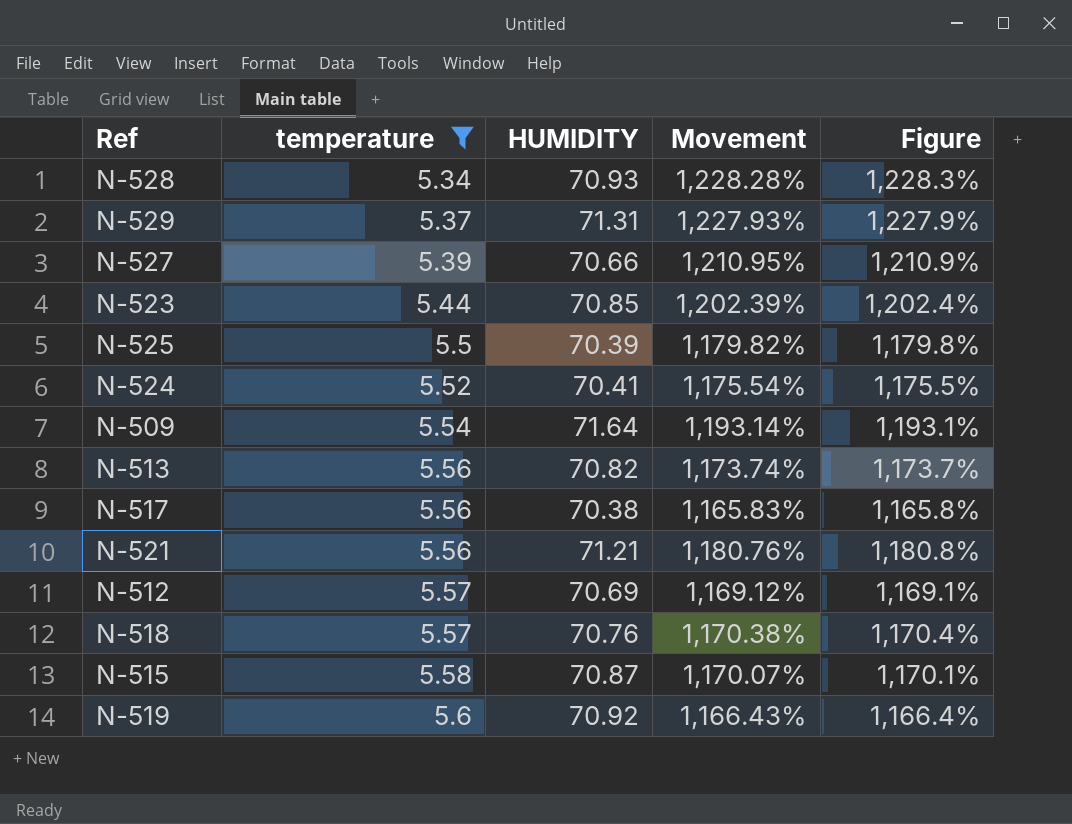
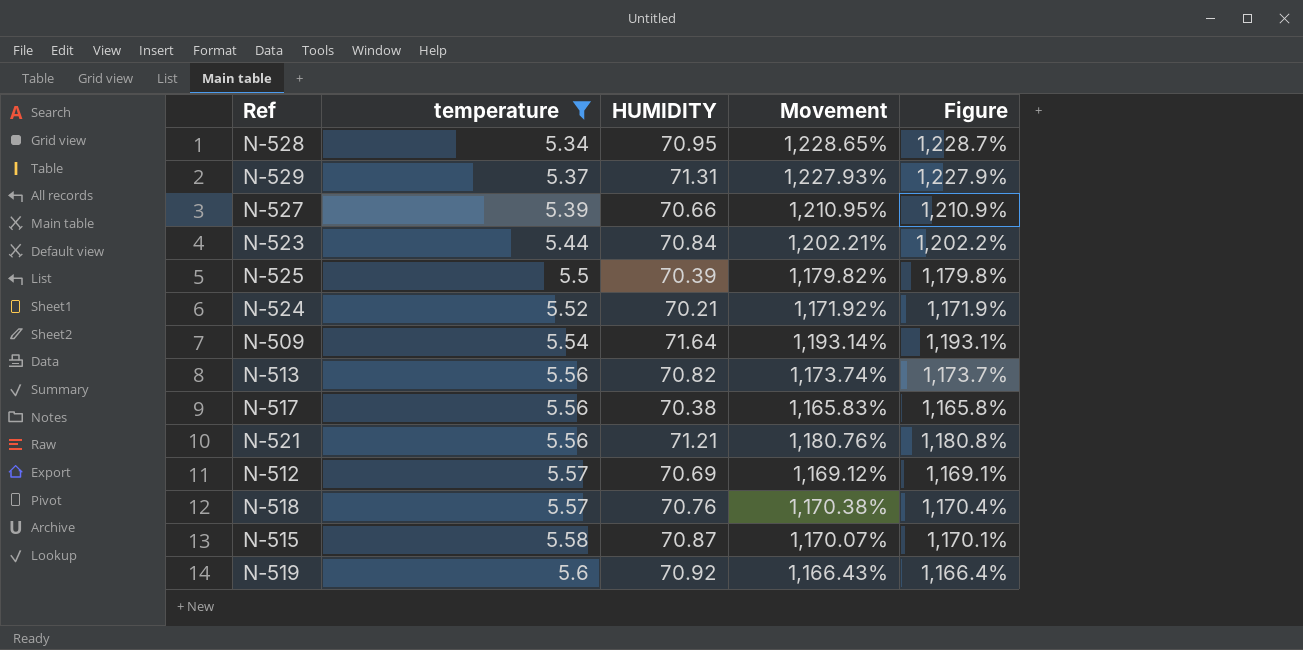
N-528 | HUMIDITY: 70.93 -> 70.95
N-528 | Movement: 1,228.28% -> 1,228.65%
N-528 | Figure: 1,228.3% -> 1,228.7%
N-523 | HUMIDITY: 70.85 -> 70.84
N-523 | Movement: 1,202.39% -> 1,202.21%
N-523 | Figure: 1,202.4% -> 1,202.2%
N-524 | HUMIDITY: 70.41 -> 70.21
N-524 | Movement: 1,175.54% -> 1,171.92%
N-524 | Figure: 1,175.5% -> 1,171.9%

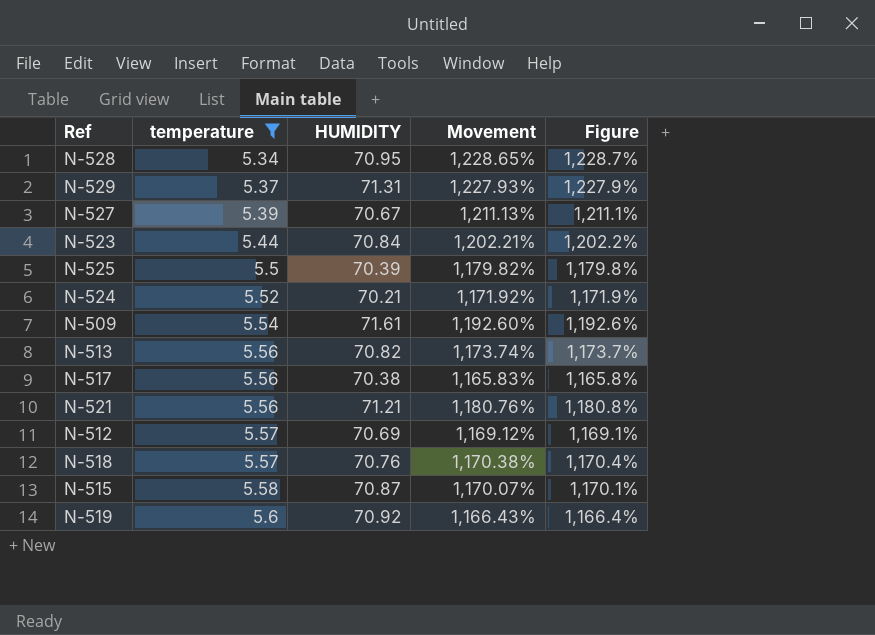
N-527 | HUMIDITY: 70.66 -> 70.67
N-527 | Movement: 1,210.95% -> 1,211.13%
N-527 | Figure: 1,210.9% -> 1,211.1%
N-509 | HUMIDITY: 71.64 -> 71.61
N-509 | Movement: 1,193.14% -> 1,192.60%
N-509 | Figure: 1,193.1% -> 1,192.6%

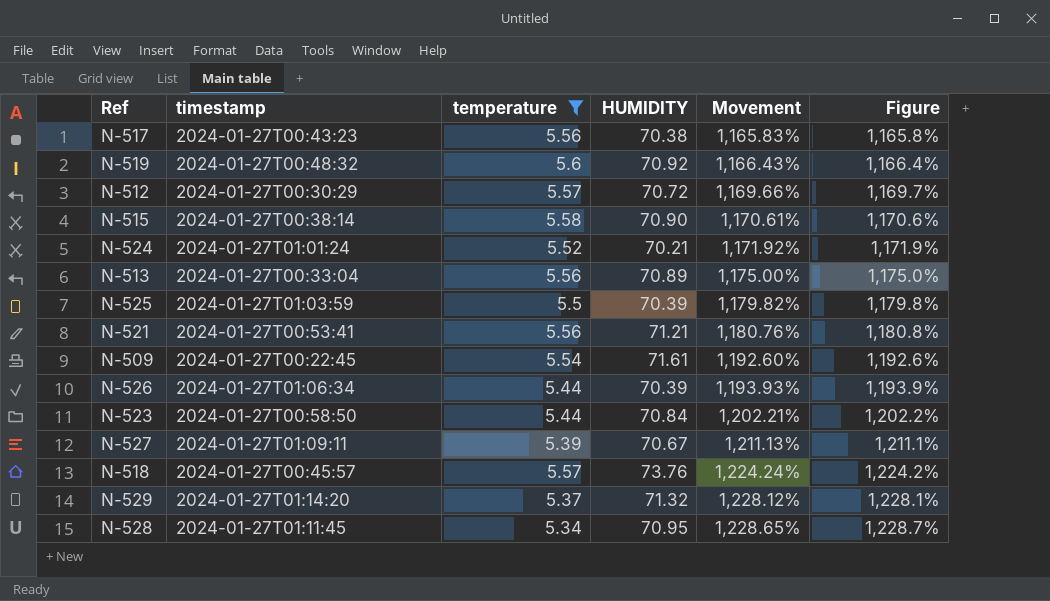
row order: temperature ascending -> Movement ascending
column timestamp | position: none -> 2
N-512 | HUMIDITY: 70.69 -> 70.72
N-512 | Movement: 1,169.12% -> 1,169.66%
N-512 | Figure: 1,169.1% -> 1,169.7%
N-515 | HUMIDITY: 70.87 -> 70.90
N-515 | Movement: 1,170.07% -> 1,170.61%
N-515 | Figure: 1,170.1% -> 1,170.6%
N-513 | HUMIDITY: 70.82 -> 70.89
N-513 | Movement: 1,173.74% -> 1,175.00%
N-513 | Figure: 1,173.7% -> 1,175.0%
row N-526: none -> 2024-01-27T01:06:34 | 5.44 | 70.39 | 1,193.93% | 1,193.9%
N-518 | HUMIDITY: 70.76 -> 73.76
N-518 | Movement: 1,170.38% -> 1,224.24%
N-518 | Figure: 1,170.4% -> 1,224.2%
N-529 | HUMIDITY: 71.31 -> 71.32
N-529 | Movement: 1,227.93% -> 1,228.12%
N-529 | Figure: 1,227.9% -> 1,228.1%

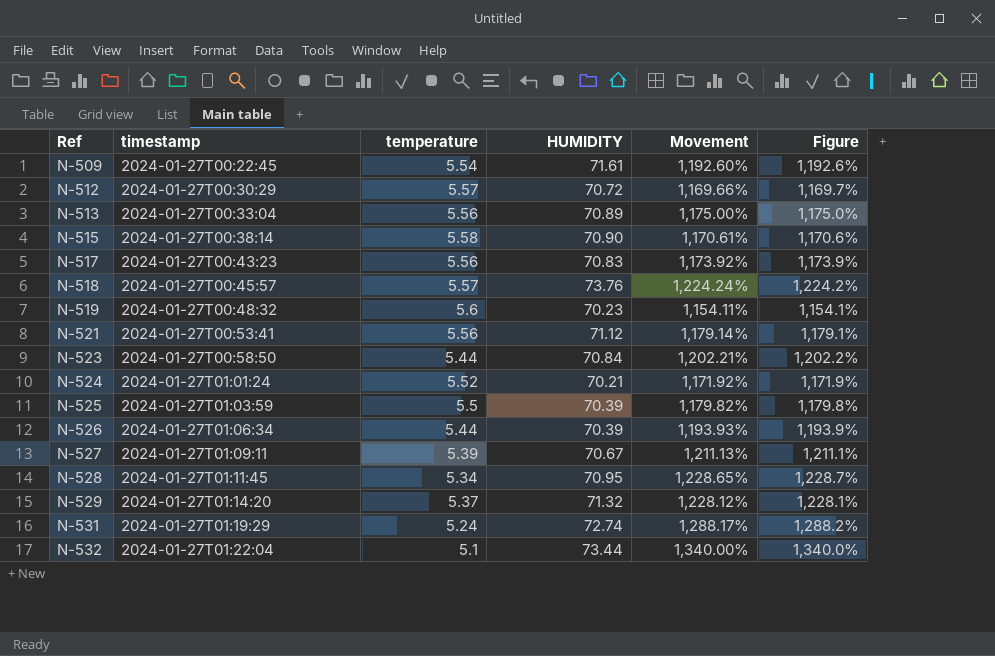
filter: temperature >= 5.34 -> none
row order: Movement ascending -> Ref ascending
N-517 | HUMIDITY: 70.38 -> 70.83
N-517 | Movement: 1,165.83% -> 1,173.92%
N-517 | Figure: 1,165.8% -> 1,173.9%
N-519 | HUMIDITY: 70.92 -> 70.23
N-519 | Movement: 1,166.43% -> 1,154.11%
N-519 | Figure: 1,166.4% -> 1,154.1%
N-521 | HUMIDITY: 71.21 -> 71.12
N-521 | Movement: 1,180.76% -> 1,179.14%
N-521 | Figure: 1,180.8% -> 1,179.1%

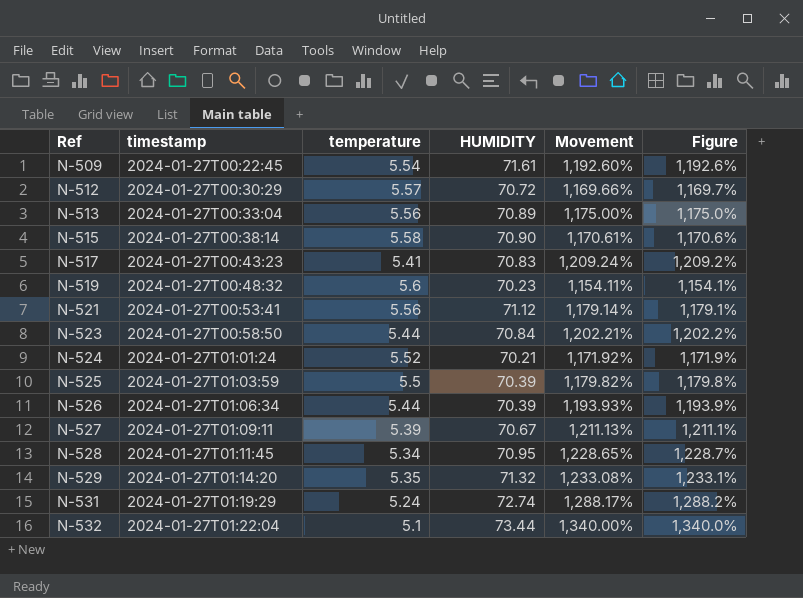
row N-518: 2024-01-27T00:45:57 | 5.57 | 73.76 | 1,224.24% | 1,224.2% -> none
N-517 | temperature: 5.56 -> 5.41
N-517 | Movement: 1,173.92% -> 1,209.24%
N-517 | Figure: 1,173.9% -> 1,209.2%
N-529 | temperature: 5.37 -> 5.35
N-529 | Movement: 1,228.12% -> 1,233.08%
N-529 | Figure: 1,228.1% -> 1,233.1%

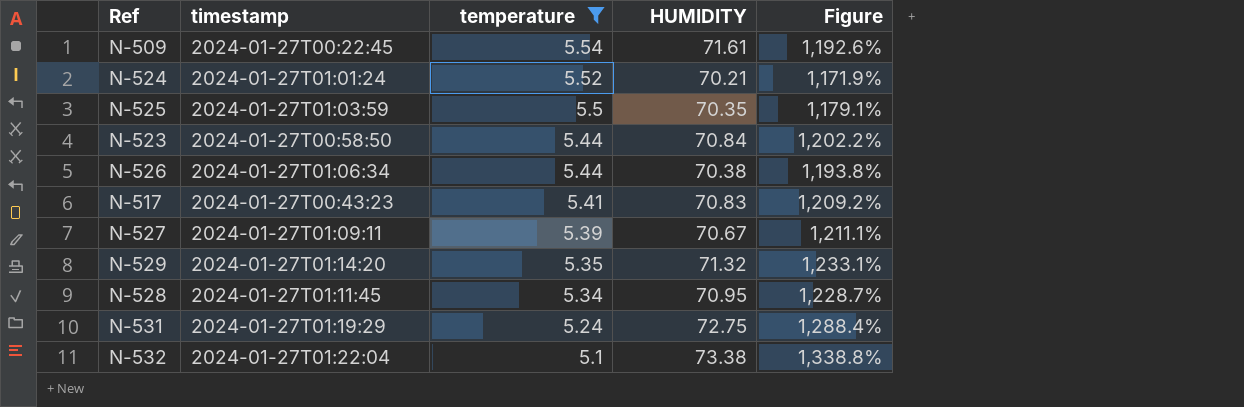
filter: none -> temperature <= 5.54
row order: Ref ascending -> temperature descending
column Movement | formula: ([HUMIDITY] - [temperature]) / [temperature] -> none
N-525 | HUMIDITY: 70.39 -> 70.35
N-525 | Figure: 1,179.8% -> 1,179.1%
N-526 | HUMIDITY: 70.39 -> 70.38
N-526 | Figure: 1,193.9% -> 1,193.8%
N-531 | HUMIDITY: 72.74 -> 72.75
N-531 | Figure: 1,288.2% -> 1,288.4%
N-532 | HUMIDITY: 73.44 -> 73.38
N-532 | Figure: 1,340.0% -> 1,338.8%

